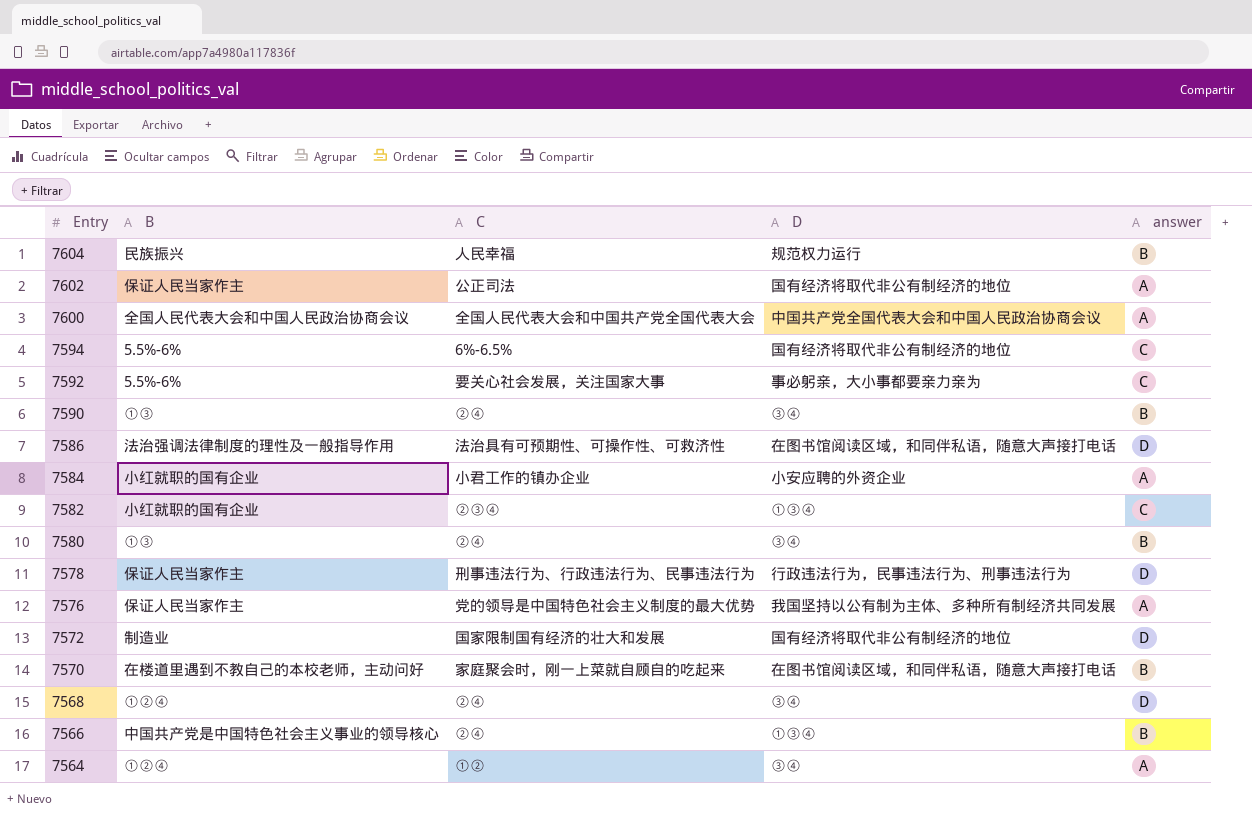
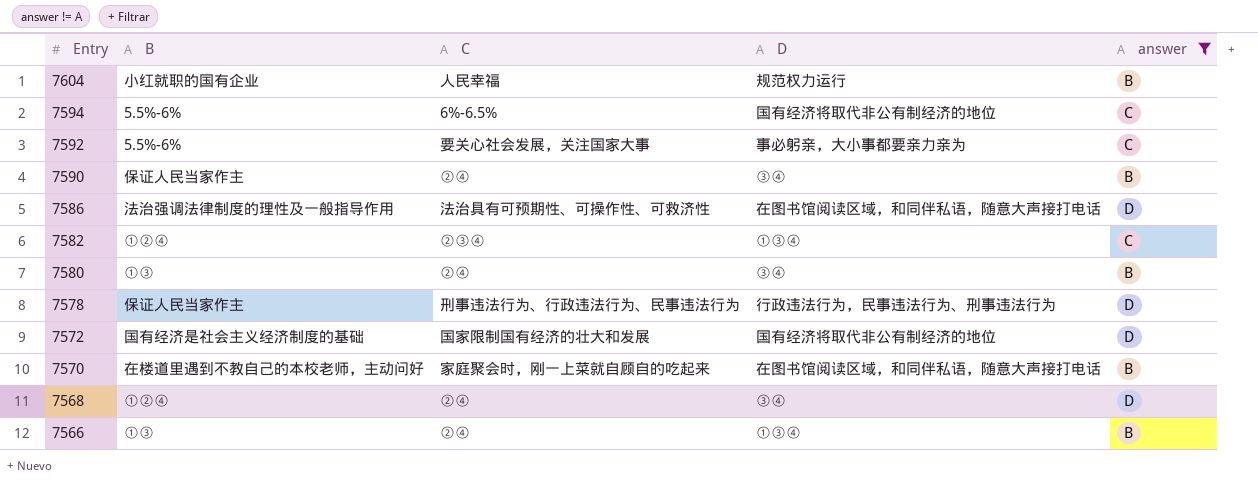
filter: none -> answer != A
7604 | B: 民族振兴 -> 小红就职的国有企业
7590 | B: ①③ -> 保证人民当家作主
7582 | B: 小红就职的国有企业 -> ①②④
7572 | B: 制造业 -> 国有经济是社会主义经济制度的基础
7566 | B: 中国共产党是中国特色社会主义事业的领导核心 -> ①③

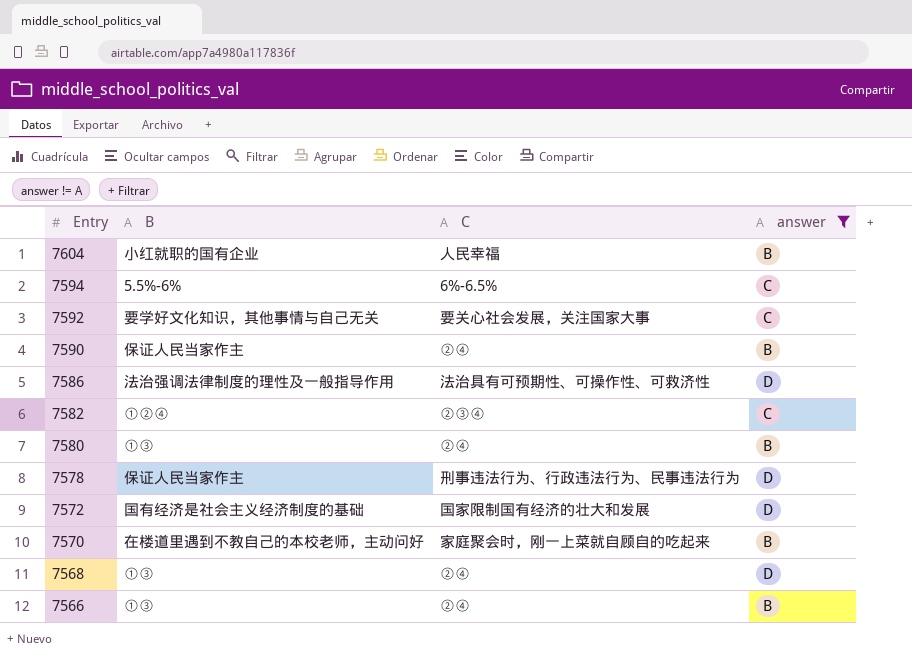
column D | position: 4 -> none
7592 | B: 5.5%-6% -> 要学好文化知识，其他事情与自己无关
7568 | B: ①②④ -> ①③

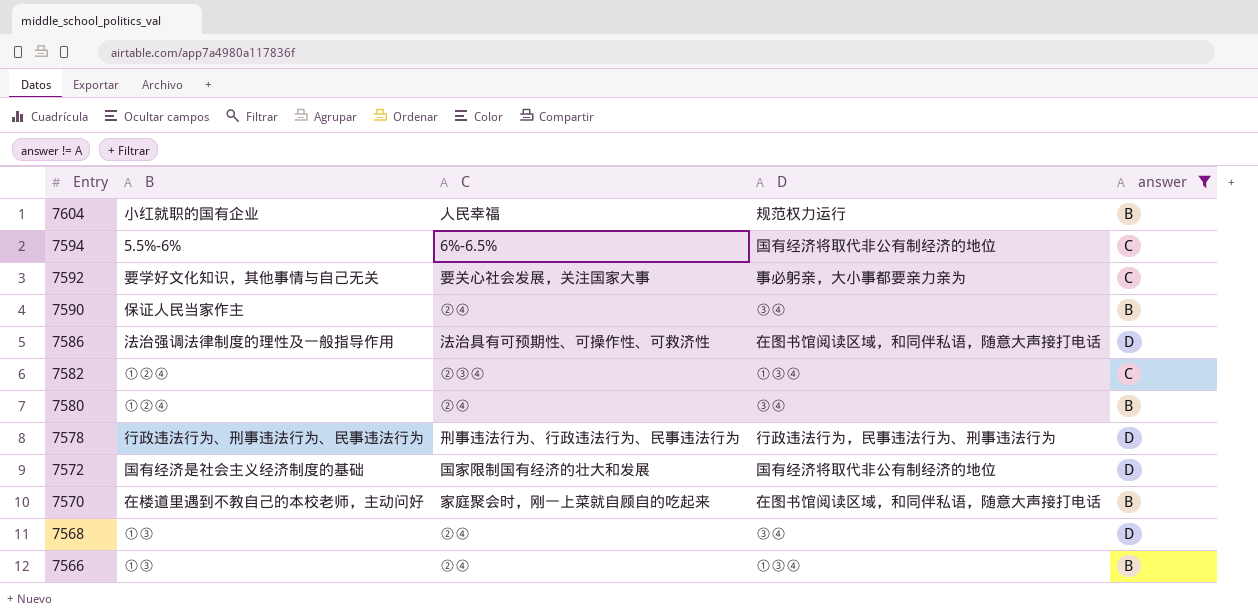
column D | position: none -> 4
7580 | B: ①③ -> ①②④
7578 | B: 保证人民当家作主 -> 行政违法行为、刑事违法行为、民事违法行为

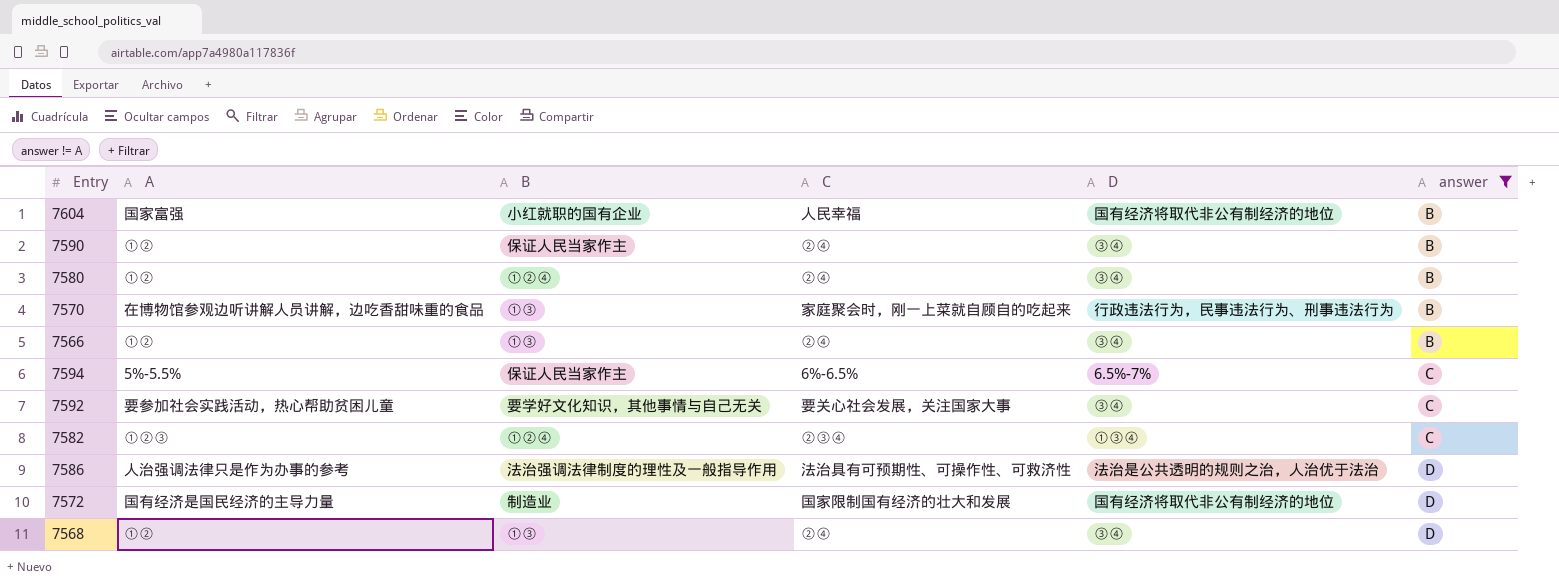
row order: Entry descending -> answer ascending
column A | position: none -> 2
row 7578: 行政违法行为、刑事违法行为、民事违法行为 | 刑事违法行为、行政违法行为、民事违法行为 | 行政违法行为，民事违法行为、刑事违法行为 | D -> none
7604 | D: 规范权力运行 -> 国有经济将取代非公有制经济的地位
7570 | B: 在楼道里遇到不教自己的本校老师，主动问好 -> ①③
7570 | D: 在图书馆阅读区域，和同伴私语，随意大声接打电话 -> 行政违法行为，民事违法行为、刑事违法行为
7566 | D: ①③④ -> ③④
7594 | B: 5.5%-6% -> 保证人民当家作主
7594 | D: 国有经济将取代非公有制经济的地位 -> 6.5%-7%
7592 | D: 事必躬亲，大小事都要亲力亲为 -> ③④
7586 | D: 在图书馆阅读区域，和同伴私语，随意大声接打电话 -> 法治是公共透明的规则之治，人治优于法治
7572 | B: 国有经济是社会主义经济制度的基础 -> 制造业

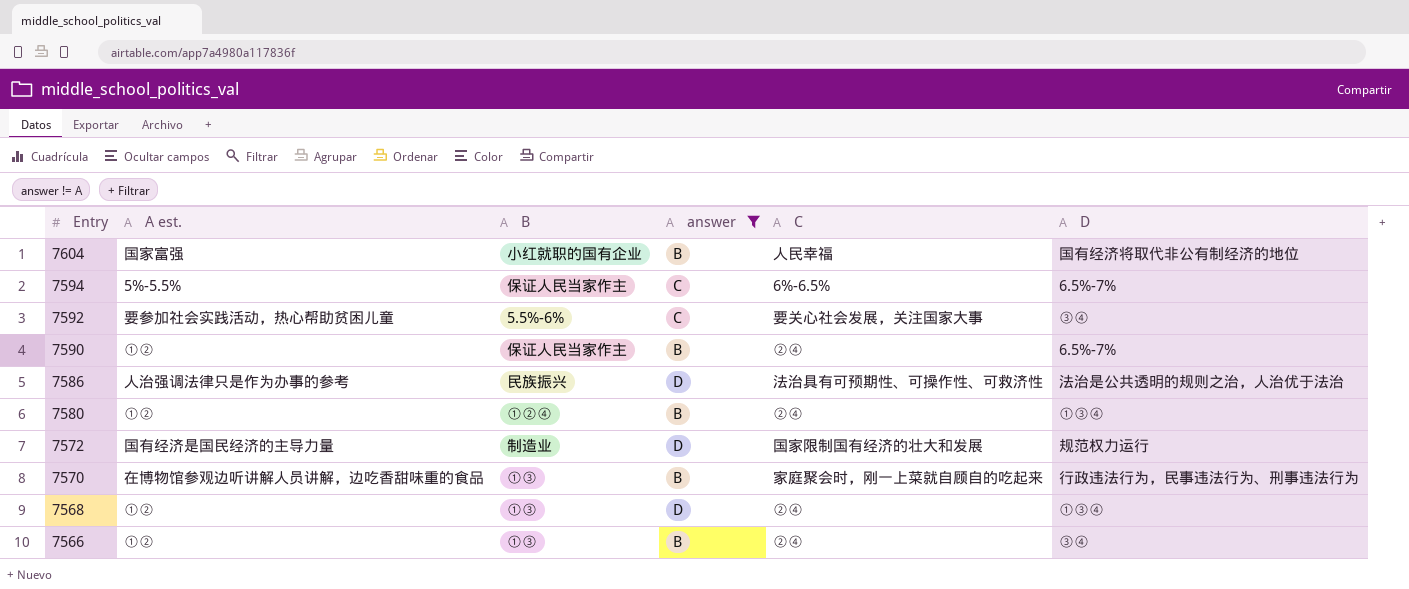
row order: answer ascending -> Entry descending
column name: A -> A est.
column answer | position: 6 -> 4
row 7582: ①②③ | ①②④ | ②③④ | ①③④ | C -> none
7592 | B: 要学好文化知识，其他事情与自己无关 -> 5.5%-6%
7590 | D: ③④ -> 6.5%-7%
7586 | B: 法治强调法律制度的理性及一般指导作用 -> 民族振兴
7580 | D: ③④ -> ①③④
7572 | D: 国有经济将取代非公有制经济的地位 -> 规范权力运行
7568 | D: ③④ -> ①③④

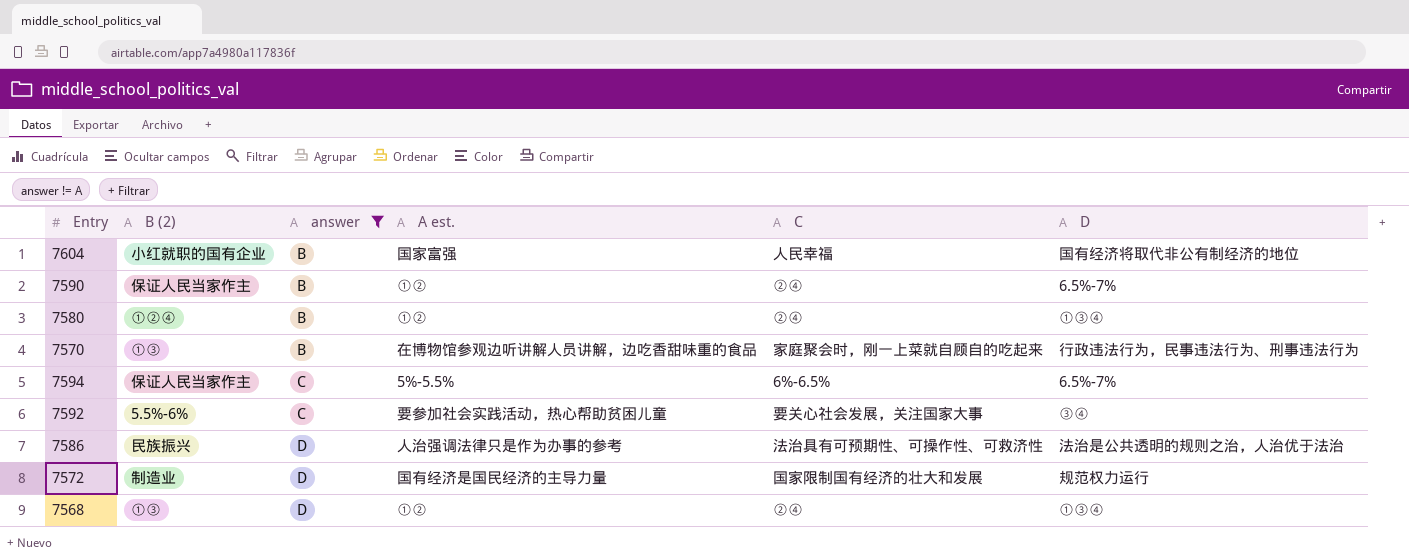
row order: Entry descending -> answer ascending
column name: B -> B (2)
column A est. | position: 2 -> 4
row 7566: ①② | ①③ | B | ②④ | ③④ -> none

